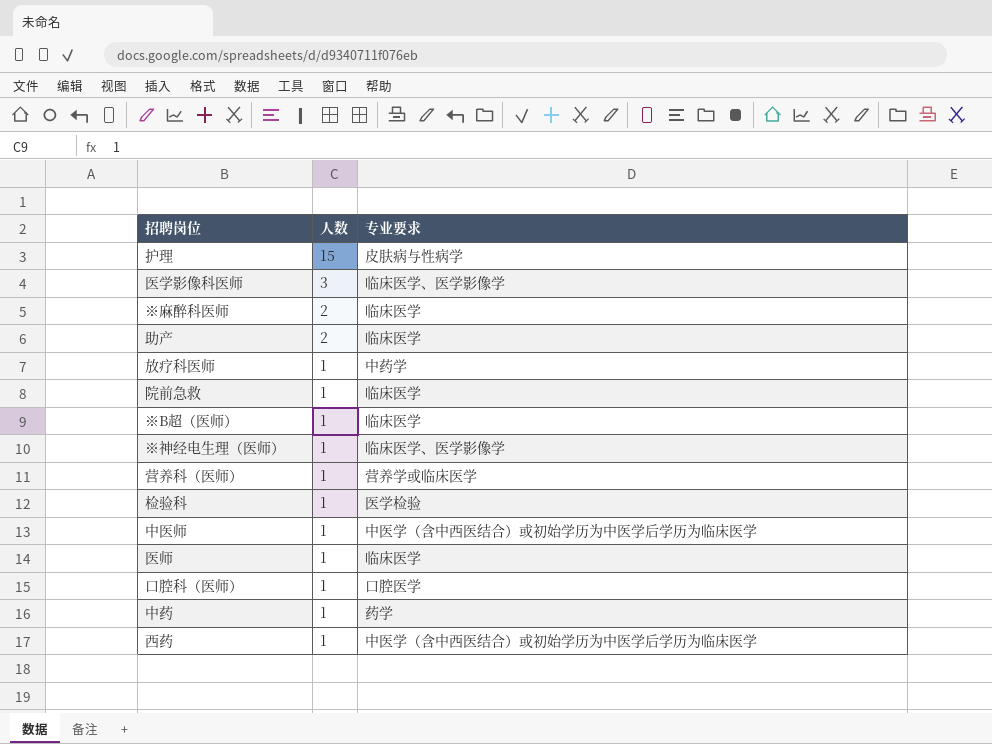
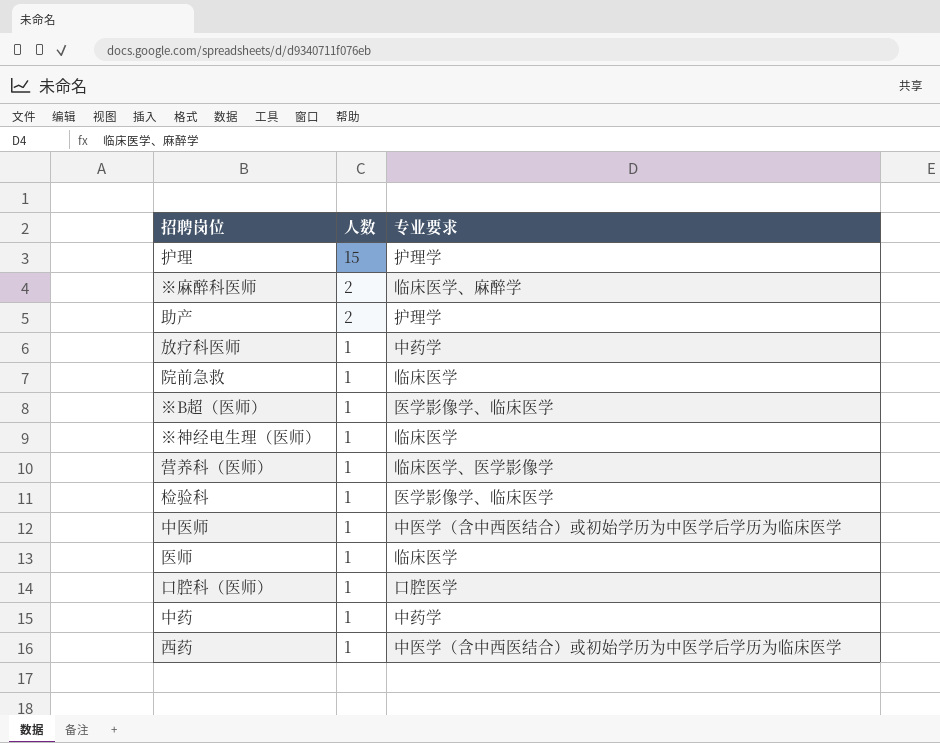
row 医学影像科医师: 3 | 临床医学、医学影像学 -> none
护理 | 专业要求: 皮肤病与性病学 -> 护理学
※麻醉科医师 | 专业要求: 临床医学 -> 临床医学、麻醉学
助产 | 专业要求: 临床医学 -> 护理学
※B超（医师） | 专业要求: 临床医学 -> 医学影像学、临床医学
※神经电生理（医师） | 专业要求: 临床医学、医学影像学 -> 临床医学
营养科（医师） | 专业要求: 营养学或临床医学 -> 临床医学、医学影像学
检验科 | 专业要求: 医学检验 -> 医学影像学、临床医学
中药 | 专业要求: 药学 -> 中药学

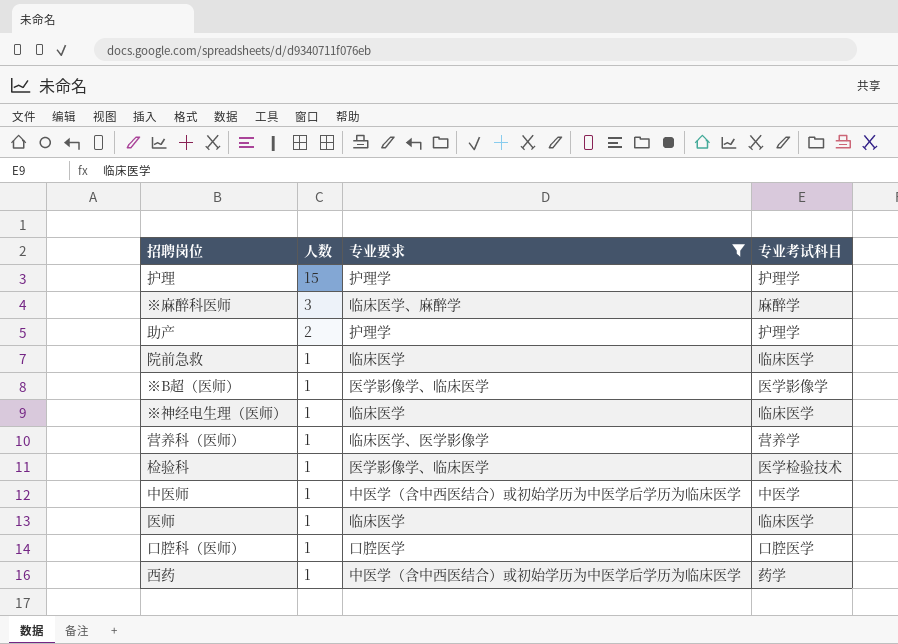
filter: none -> 专业要求 != 中药学
column 专业考试科目 | position: none -> 4
※麻醉科医师 | 人数: 2 -> 3

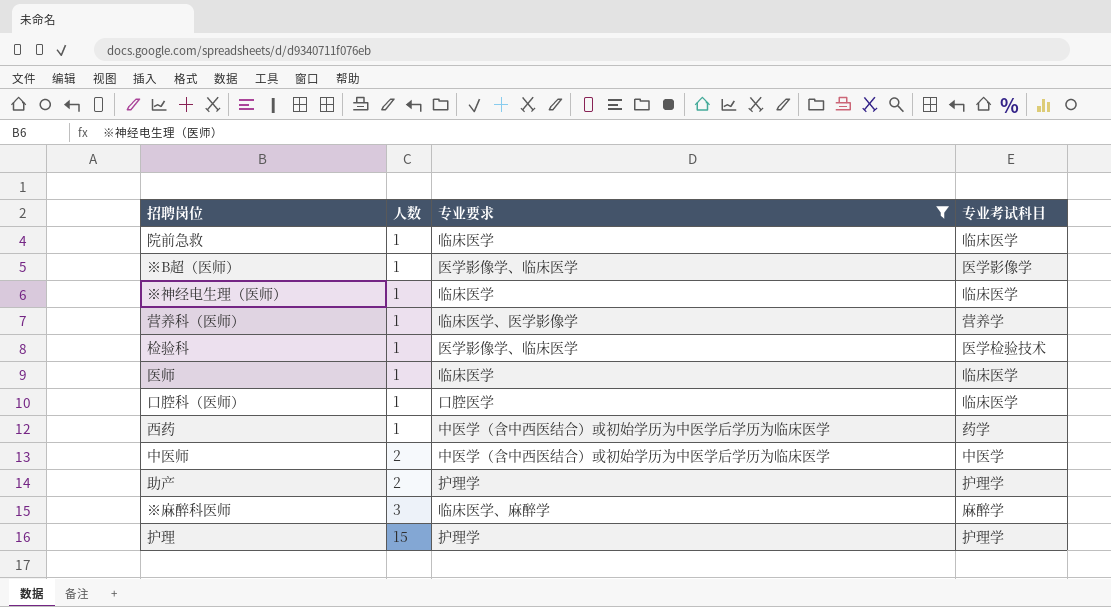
row order: 人数 descending -> 人数 ascending
口腔科（医师） | 专业考试科目: 口腔医学 -> 临床医学
中医师 | 人数: 1 -> 2

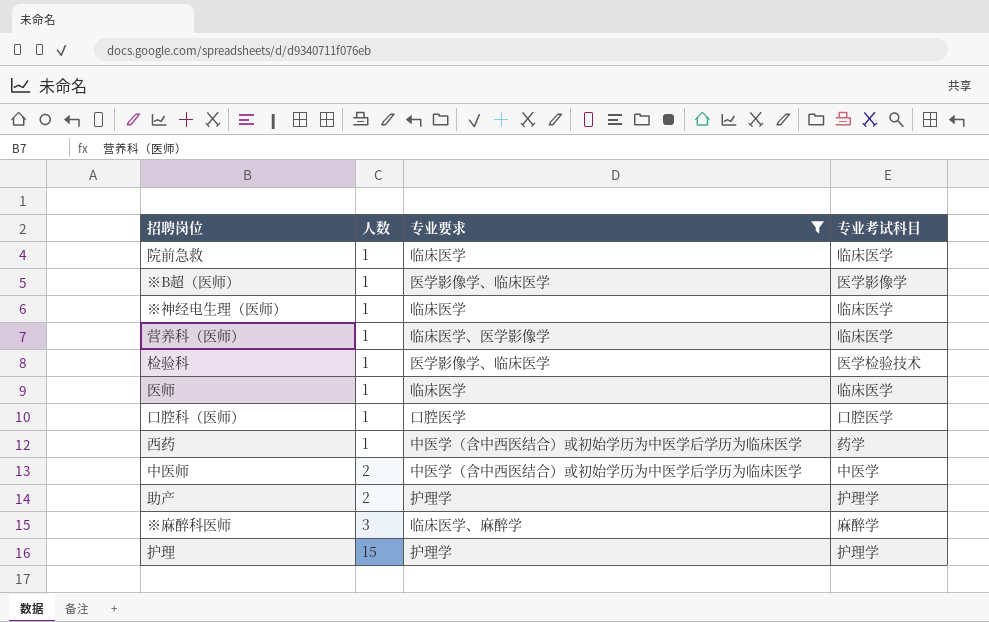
营养科（医师） | 专业考试科目: 营养学 -> 临床医学
口腔科（医师） | 专业考试科目: 临床医学 -> 口腔医学

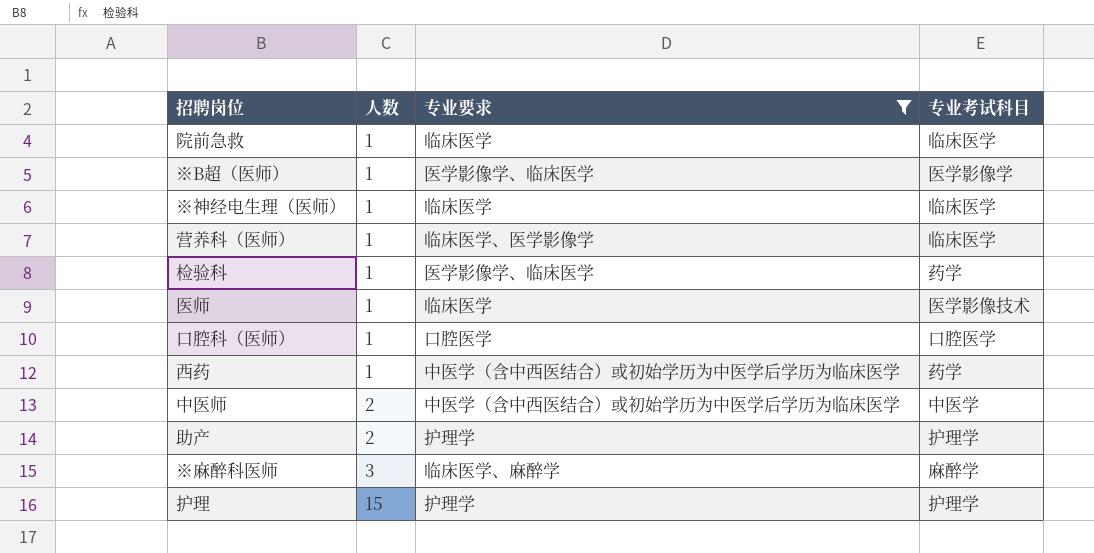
检验科 | 专业考试科目: 医学检验技术 -> 药学
医师 | 专业考试科目: 临床医学 -> 医学影像技术

